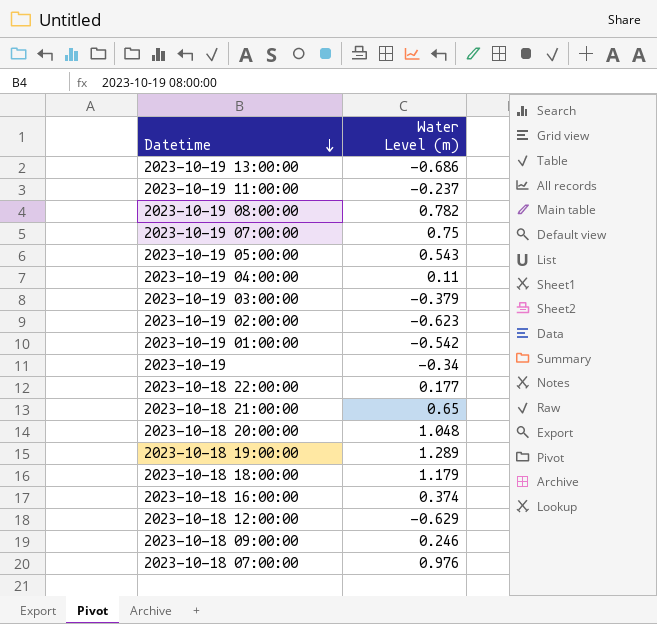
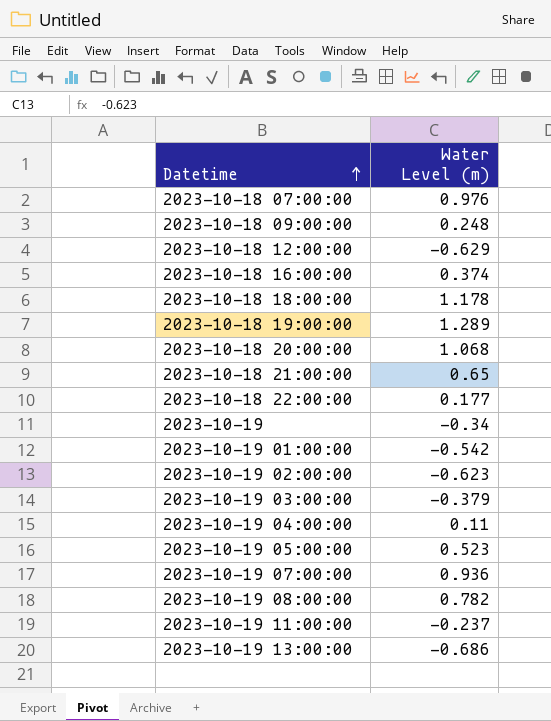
row order: Datetime descending -> Datetime ascending
2023-10-18 09:00:00 | Water Level (m): 0.246 -> 0.248
2023-10-18 18:00:00 | Water Level (m): 1.179 -> 1.178
2023-10-18 20:00:00 | Water Level (m): 1.048 -> 1.068
2023-10-19 05:00:00 | Water Level (m): 0.543 -> 0.523
2023-10-19 07:00:00 | Water Level (m): 0.75 -> 0.936

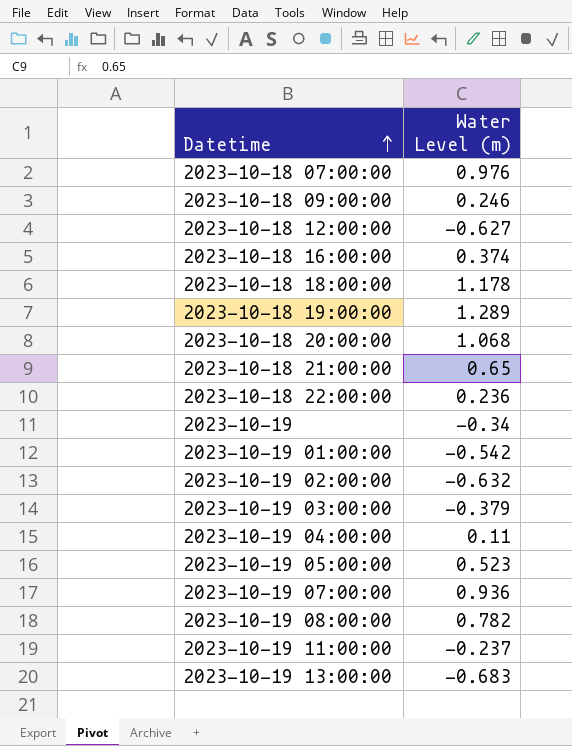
2023-10-18 09:00:00 | Water Level (m): 0.248 -> 0.246
2023-10-18 12:00:00 | Water Level (m): -0.629 -> -0.627
2023-10-18 22:00:00 | Water Level (m): 0.177 -> 0.236
2023-10-19 02:00:00 | Water Level (m): -0.623 -> -0.632
2023-10-19 13:00:00 | Water Level (m): -0.686 -> -0.683

